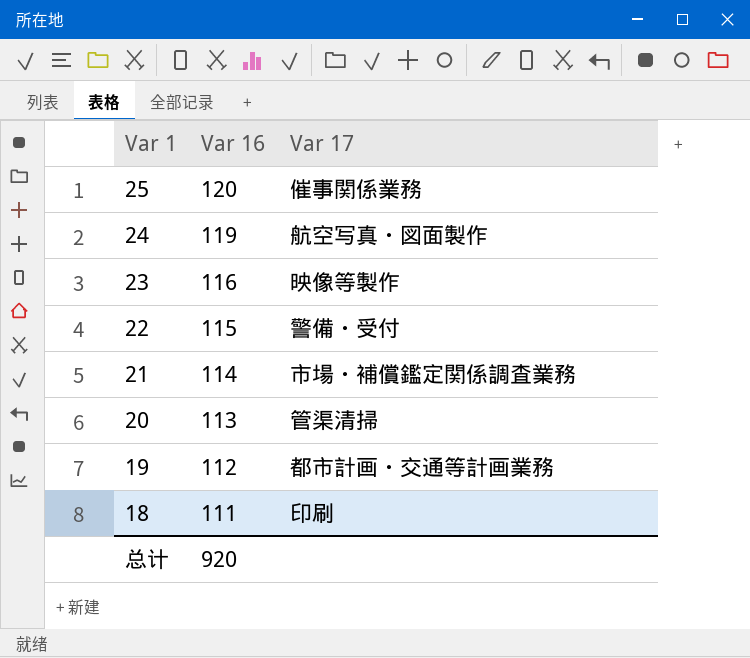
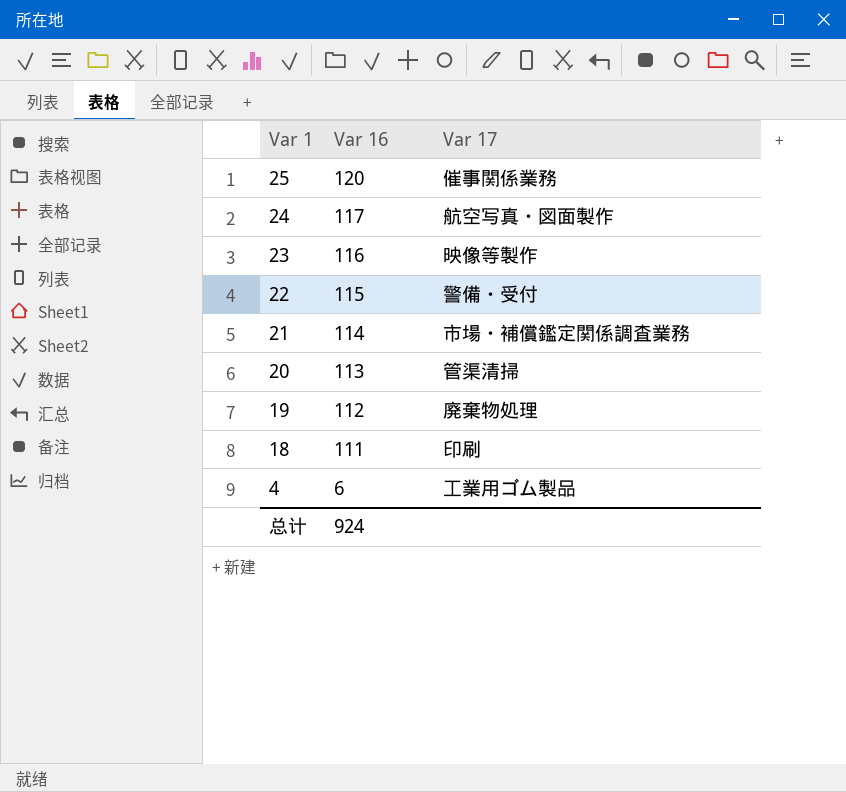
24 | Var 16: 119 -> 117
19 | Var 17: 都市計画・交通等計画業務 -> 廃棄物処理
row 4: none -> 6 | 工業用ゴム製品
总计 | Var 16: 920 -> 924

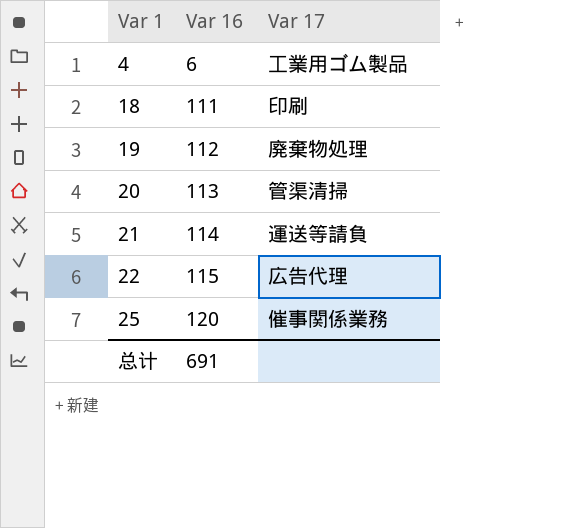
row order: Var 1 descending -> Var 1 ascending
row 24: 117 | 航空写真・図面製作 -> none
row 23: 116 | 映像等製作 -> none
21 | Var 17: 市場・補償鑑定関係調査業務 -> 運送等請負
22 | Var 17: 警備・受付 -> 広告代理
总计 | Var 16: 924 -> 691

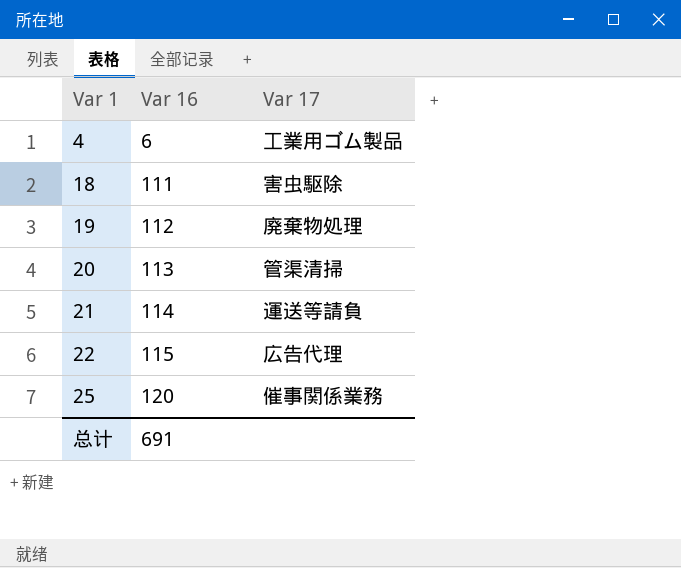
18 | Var 17: 印刷 -> 害虫駆除

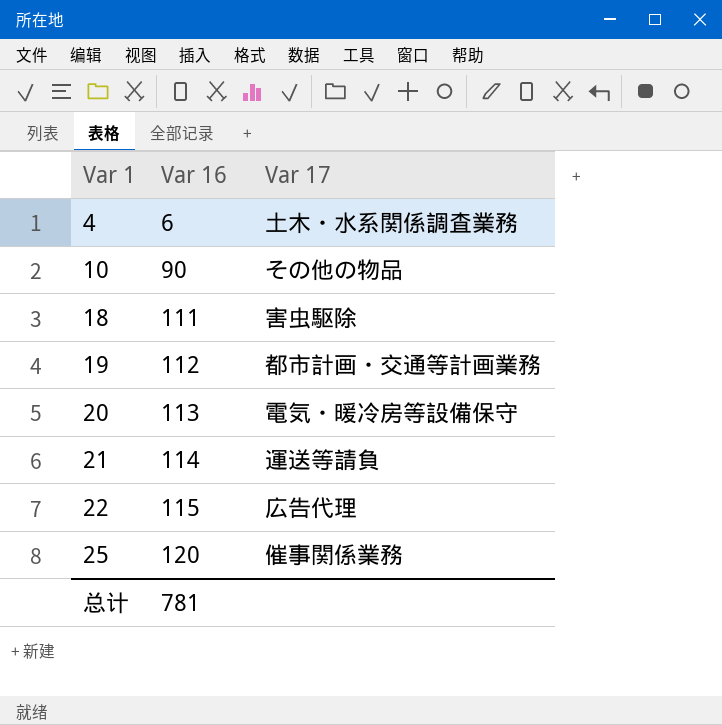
4 | Var 17: 工業用ゴム製品 -> 土木・水系関係調査業務
row 10: none -> 90 | その他の物品
19 | Var 17: 廃棄物処理 -> 都市計画・交通等計画業務
20 | Var 17: 管渠清掃 -> 電気・暖冷房等設備保守
总计 | Var 16: 691 -> 781

